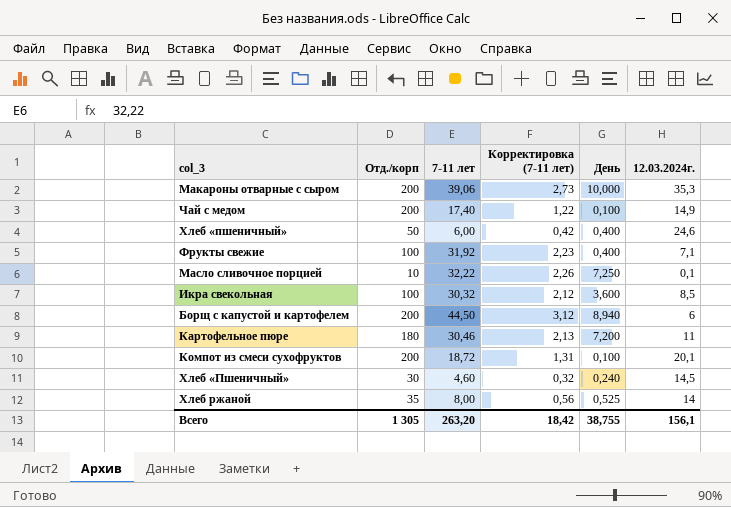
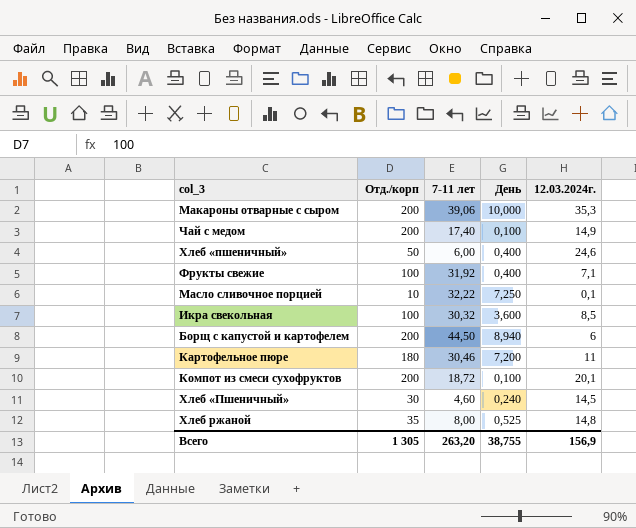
column Корректировка (7-11 лет) | formula: [7-11 лет] * 0,07 -> none
Хлеб ржаной | 12.03.2024г.: 14 -> 14,8
Всего | 12.03.2024г.: 156,1 -> 156,9

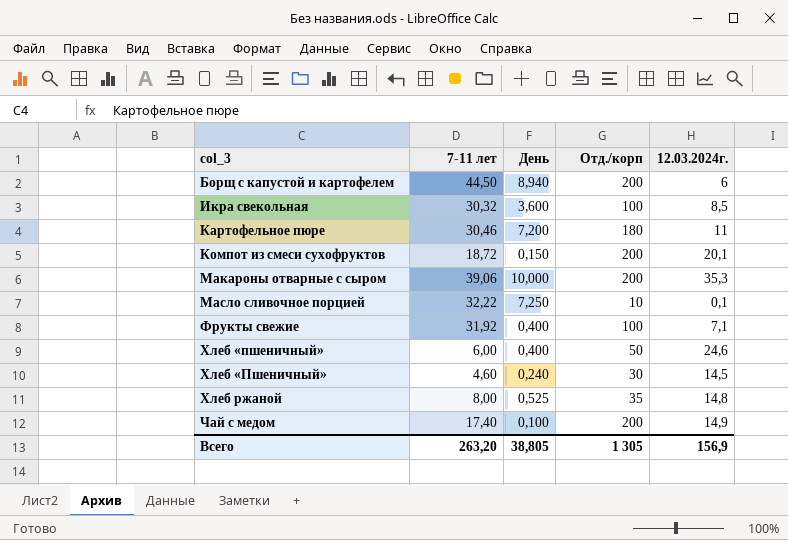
row order: none -> col_3 ascending
column Отд./корп | position: 2 -> 4
Компот из смеси сухофруктов | День: 0,100 -> 0,150
Всего | День: 38,755 -> 38,805

